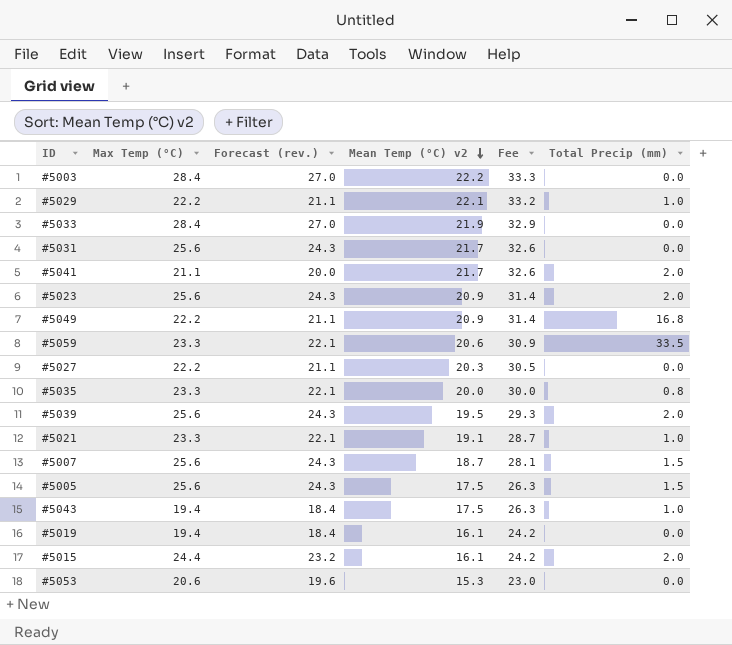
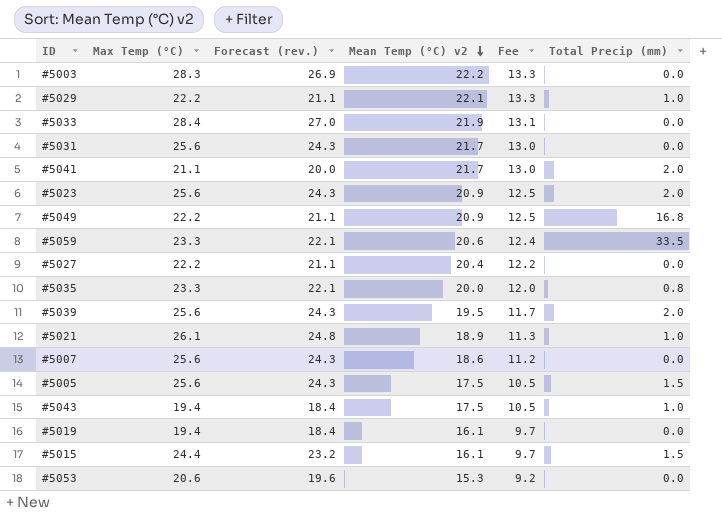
column Fee | formula: [Mean Temp (°C) v2] * 1.5 -> [Mean Temp (°C) v2] * 0.6
#5003 | Max Temp (°C): 28.4 -> 28.3
#5003 | Forecast (rev.): 27.0 -> 26.9
#5027 | Mean Temp (°C) v2: 20.3 -> 20.4
#5021 | Max Temp (°C): 23.3 -> 26.1
#5021 | Forecast (rev.): 22.1 -> 24.8
#5021 | Mean Temp (°C) v2: 19.1 -> 18.9
#5007 | Mean Temp (°C) v2: 18.7 -> 18.6
#5007 | Total Precip (mm): 1.5 -> 0.0
#5015 | Total Precip (mm): 2.0 -> 1.5

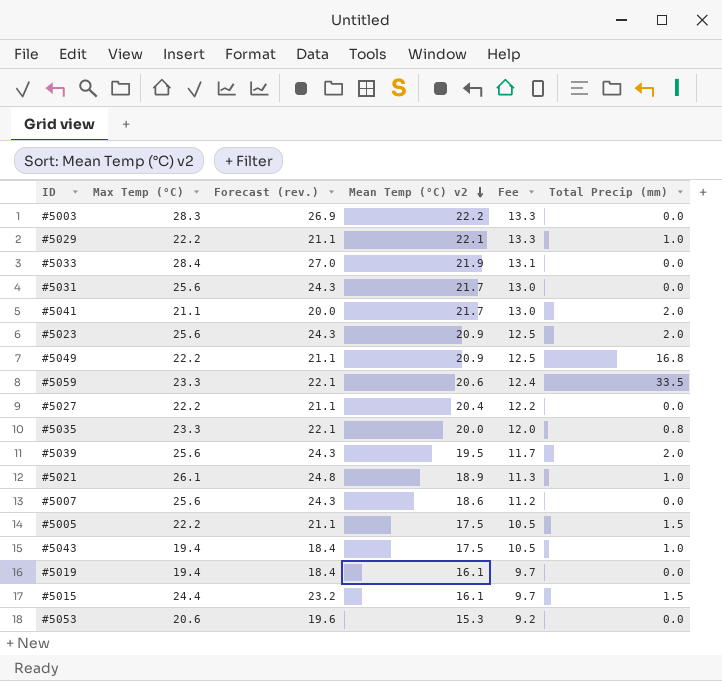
#5005 | Max Temp (°C): 25.6 -> 22.2
#5005 | Forecast (rev.): 24.3 -> 21.1

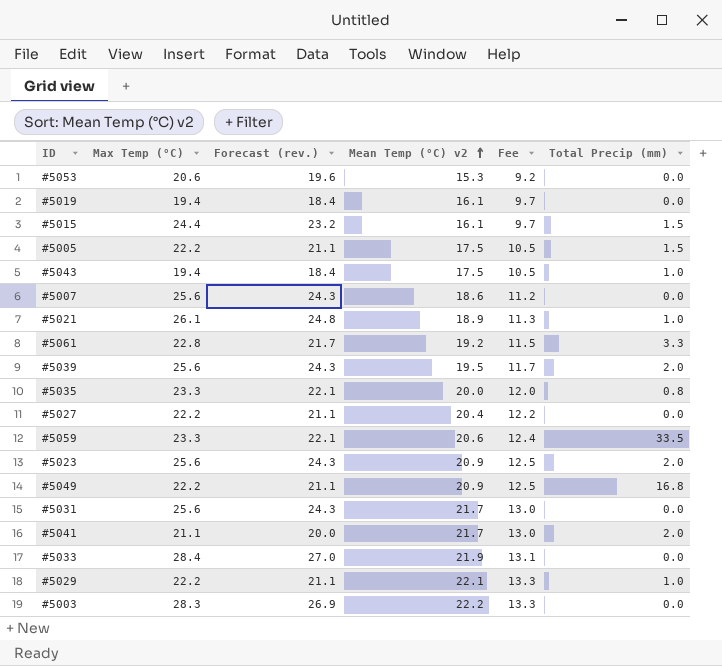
row order: Mean Temp (°C) v2 descending -> Mean Temp (°C) v2 ascending
row #5061: none -> 22.8 | 21.7 | 19.2 | 11.5 | 3.3

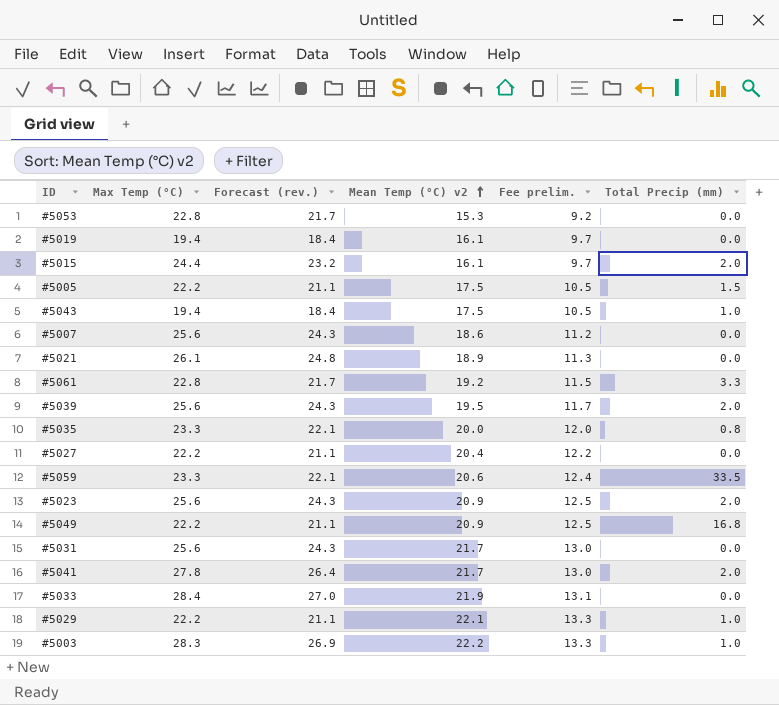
column name: Fee -> Fee prelim.
#5053 | Max Temp (°C): 20.6 -> 22.8
#5053 | Forecast (rev.): 19.6 -> 21.7
#5015 | Total Precip (mm): 1.5 -> 2.0
#5021 | Total Precip (mm): 1.0 -> 0.0
#5041 | Max Temp (°C): 21.1 -> 27.8
#5041 | Forecast (rev.): 20.0 -> 26.4
#5003 | Total Precip (mm): 0.0 -> 1.0

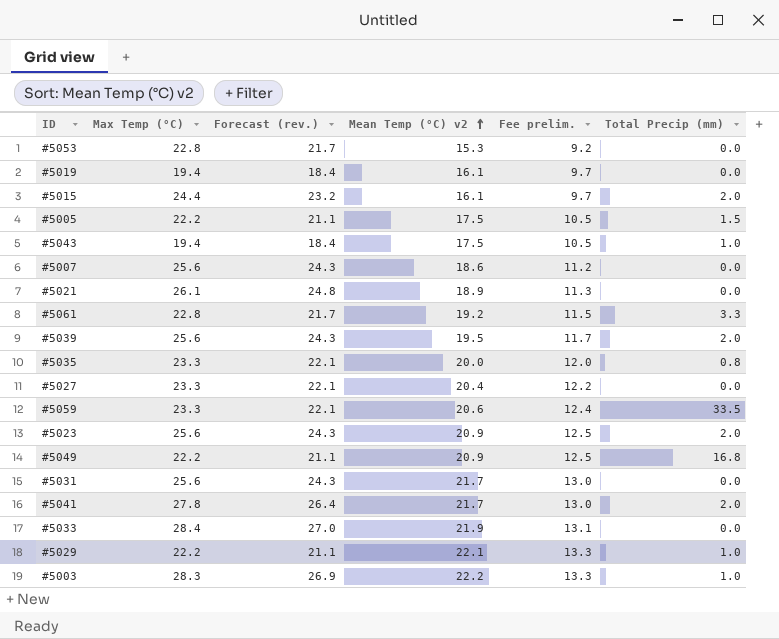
#5027 | Max Temp (°C): 22.2 -> 23.3
#5027 | Forecast (rev.): 21.1 -> 22.1

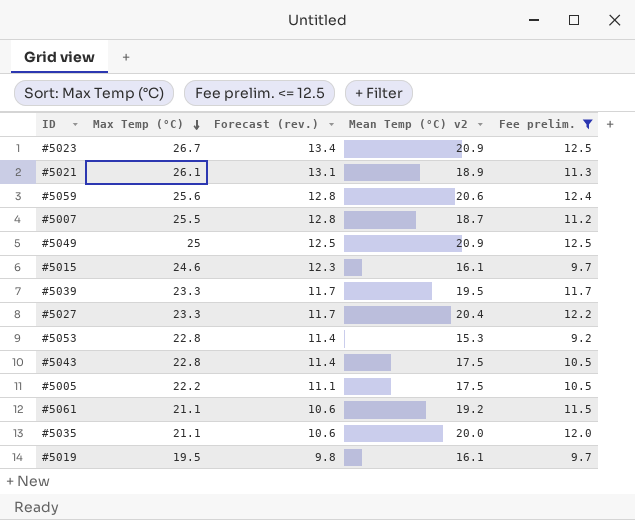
filter: none -> Fee prelim. <= 12.5
row order: Mean Temp (°C) v2 ascending -> Max Temp (°C) descending
column Total Precip (mm) | position: 6 -> none
column Forecast (rev.) | formula: [Max Temp (°C)] * 0.95 -> [Max Temp (°C)] * 0.5
#5023 | Max Temp (°C): 25.6 -> 26.7
#5059 | Max Temp (°C): 23.3 -> 25.6
#5007 | Max Temp (°C): 25.6 -> 25.5
#5007 | Mean Temp (°C) v2: 18.6 -> 18.7
#5049 | Max Temp (°C): 22.2 -> 25
#5015 | Max Temp (°C): 24.4 -> 24.6
#5039 | Max Temp (°C): 25.6 -> 23.3
#5043 | Max Temp (°C): 19.4 -> 22.8
#5061 | Max Temp (°C): 22.8 -> 21.1
#5035 | Max Temp (°C): 23.3 -> 21.1
#5019 | Max Temp (°C): 19.4 -> 19.5

